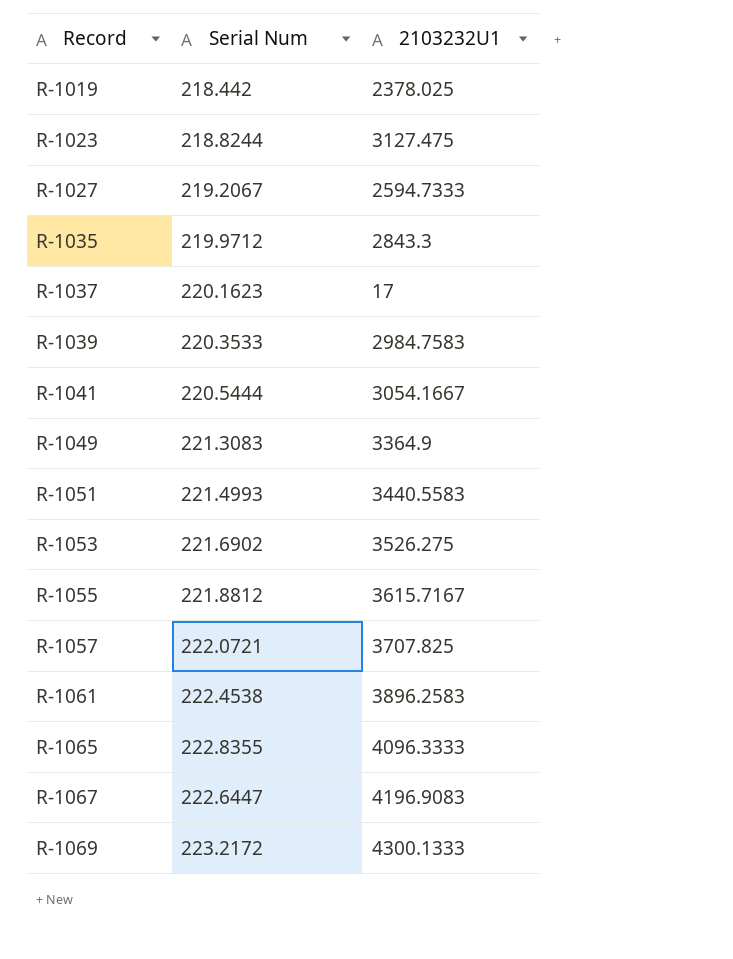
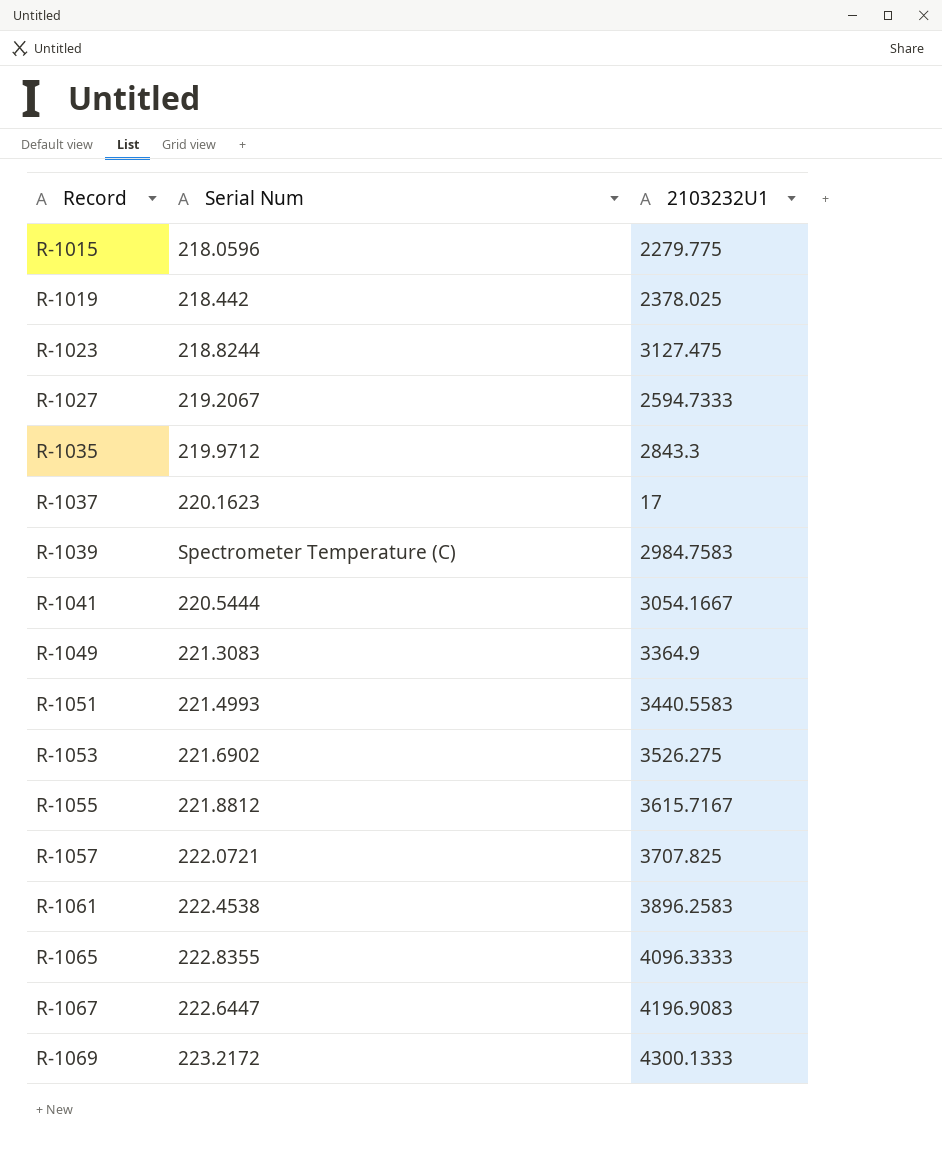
row R-1015: none -> 218.0596 | 2279.775
R-1039 | Serial Num: 220.3533 -> Spectrometer Temperature (C)

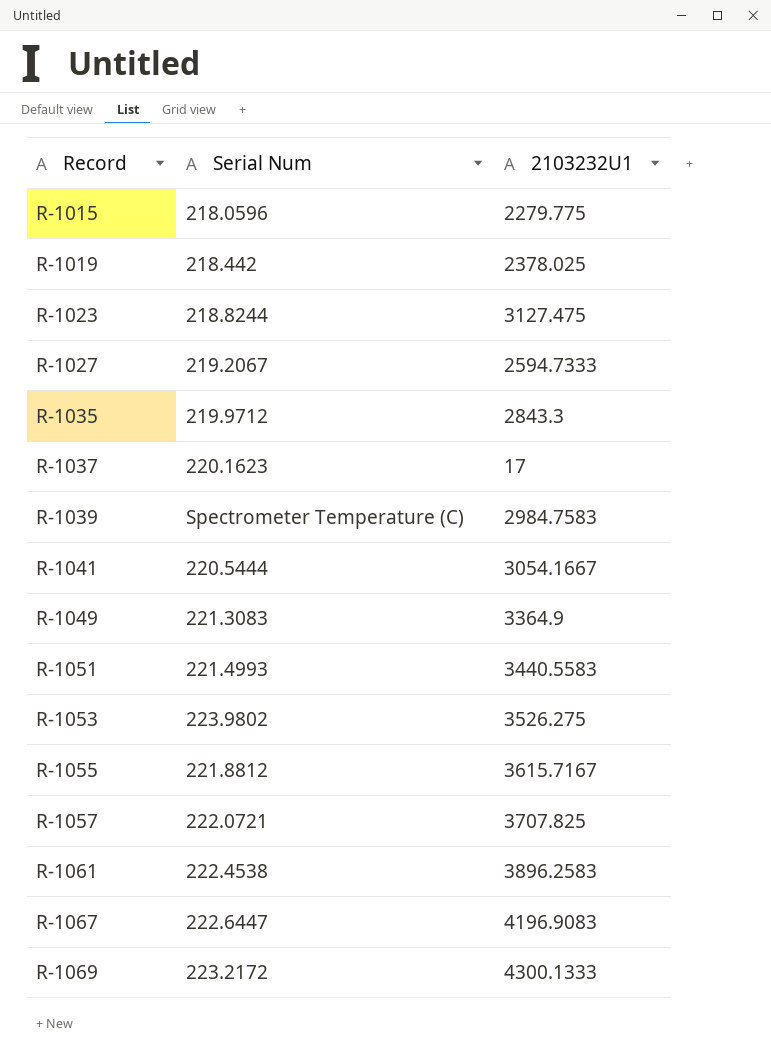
row R-1065: 222.8355 | 4096.3333 -> none
R-1053 | Serial Num: 221.6902 -> 223.9802

